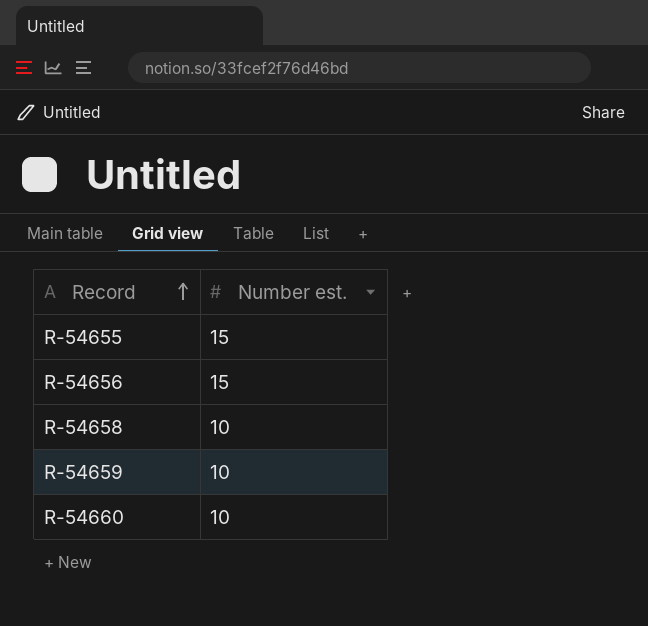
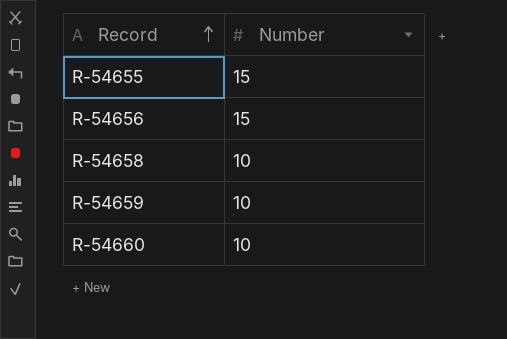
column name: Number est. -> Number

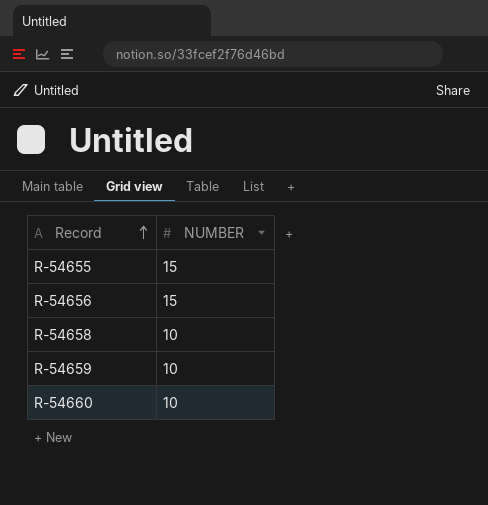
column name: Number -> NUMBER

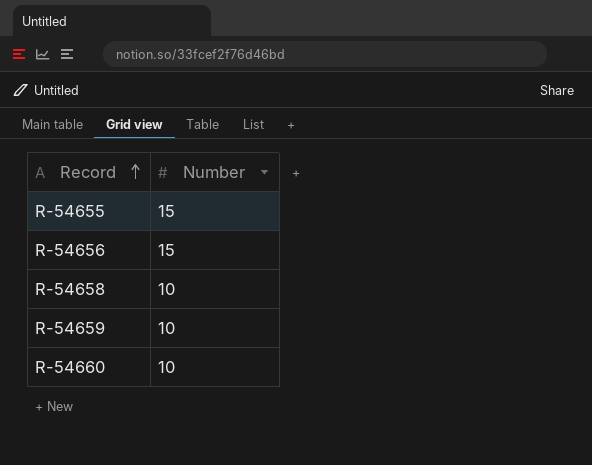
column name: NUMBER -> Number

